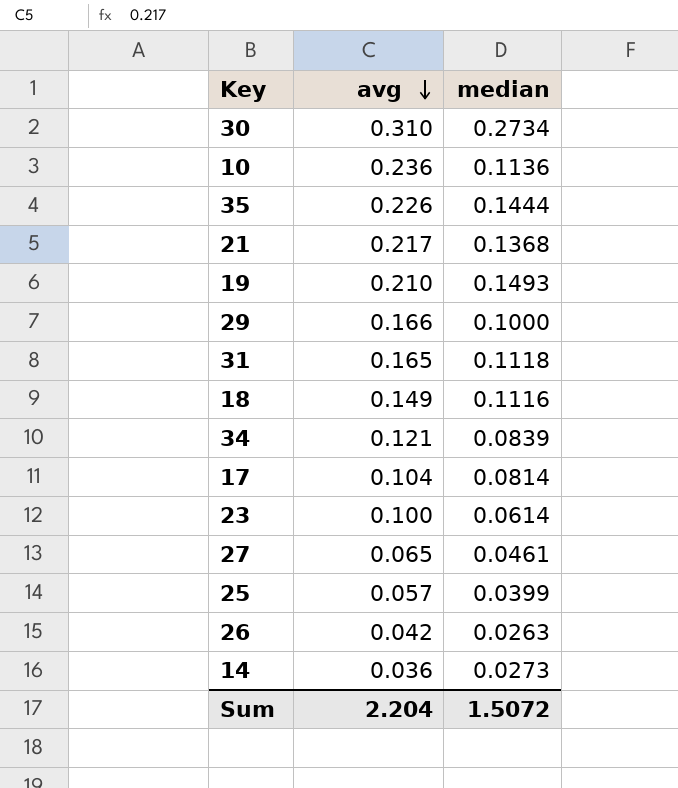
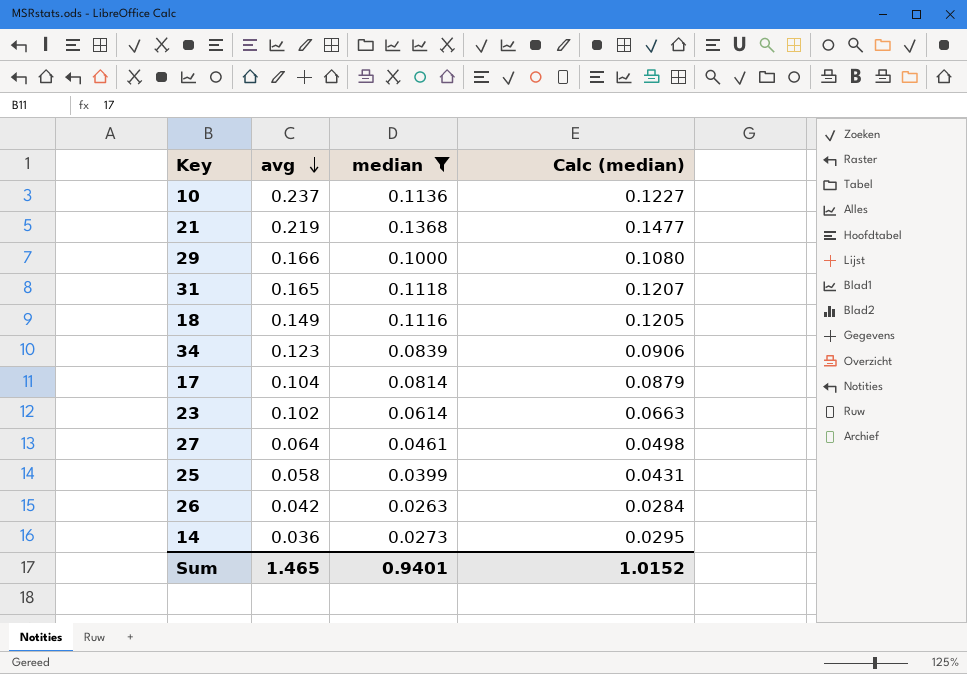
filter: none -> median <= 0.1368
column Calc (median) | formula: none -> [median] * 1.08
10 | avg: 0.236 -> 0.237
21 | avg: 0.217 -> 0.219
34 | avg: 0.121 -> 0.123
23 | avg: 0.100 -> 0.102
27 | avg: 0.065 -> 0.064
25 | avg: 0.057 -> 0.058
Sum | avg: 2.204 -> 1.465
Sum | median: 1.5072 -> 0.9401

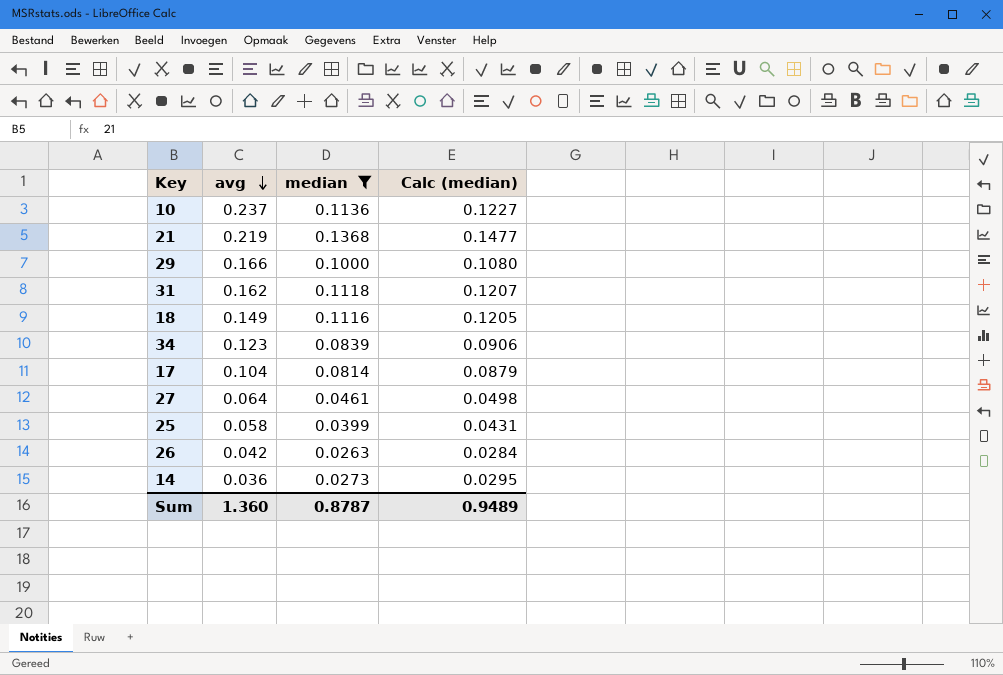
row 23: 0.102 | 0.0614 | 0.0663 -> none
31 | avg: 0.165 -> 0.162
Sum | avg: 1.465 -> 1.360
Sum | median: 0.9401 -> 0.8787
Sum | Calc (median): 1.0152 -> 0.9489

